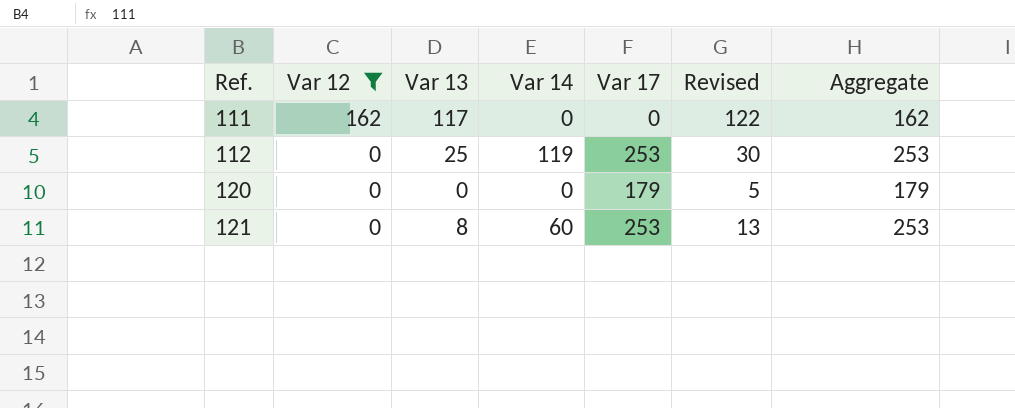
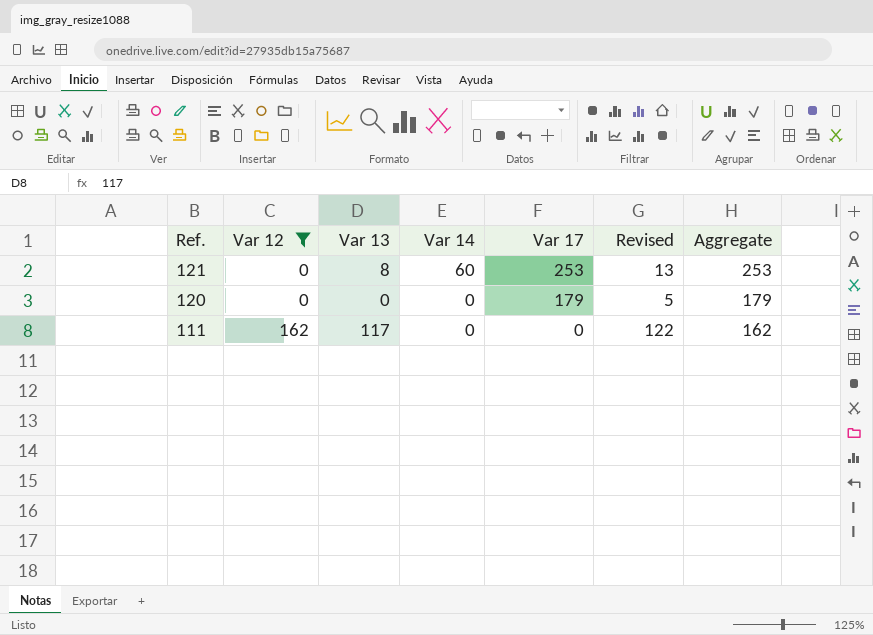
row order: Ref. ascending -> Ref. descending
row 112: 0 | 25 | 119 | 253 | 30 | 253 -> none

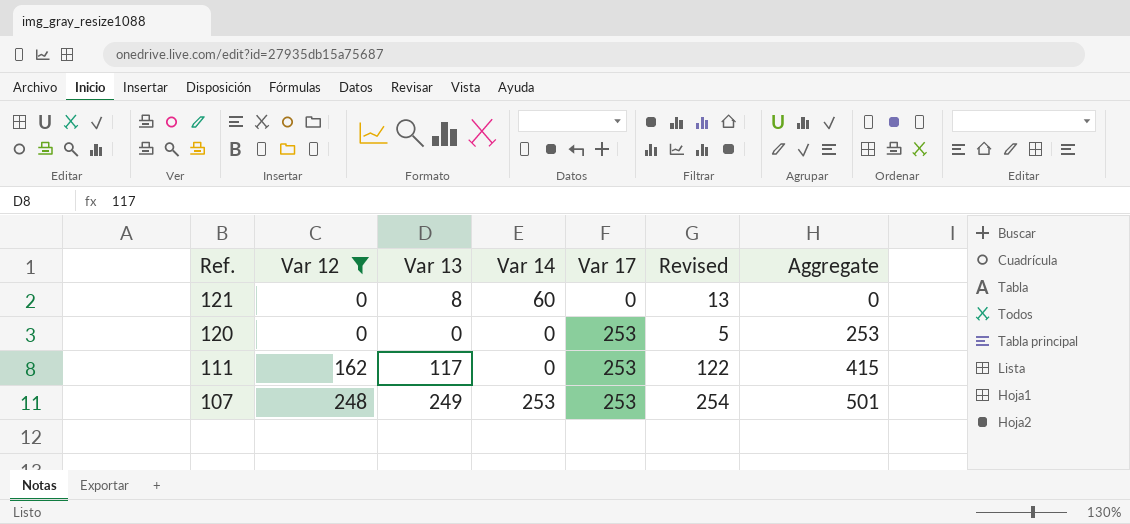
121 | Var 17: 253 -> 0
121 | Aggregate: 253 -> 0
120 | Var 17: 179 -> 253
120 | Aggregate: 179 -> 253
111 | Var 17: 0 -> 253
111 | Aggregate: 162 -> 415
row 107: none -> 248 | 249 | 253 | 253 | 254 | 501

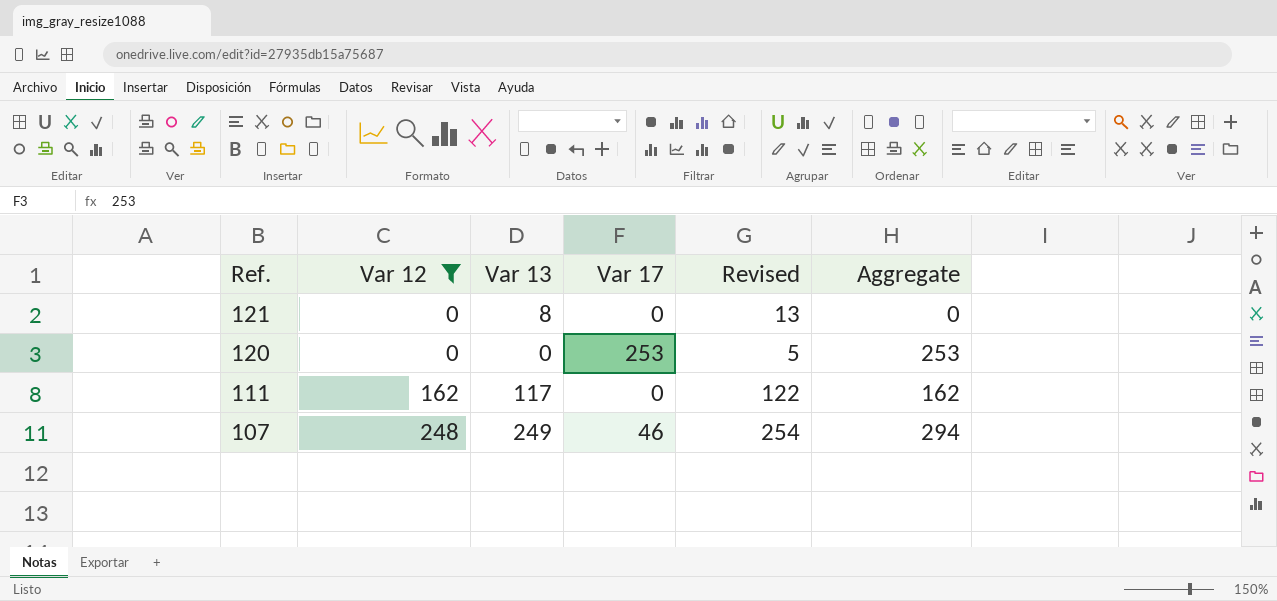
column Var 14 | position: 4 -> none
111 | Var 17: 253 -> 0
111 | Aggregate: 415 -> 162
107 | Var 17: 253 -> 46
107 | Aggregate: 501 -> 294

